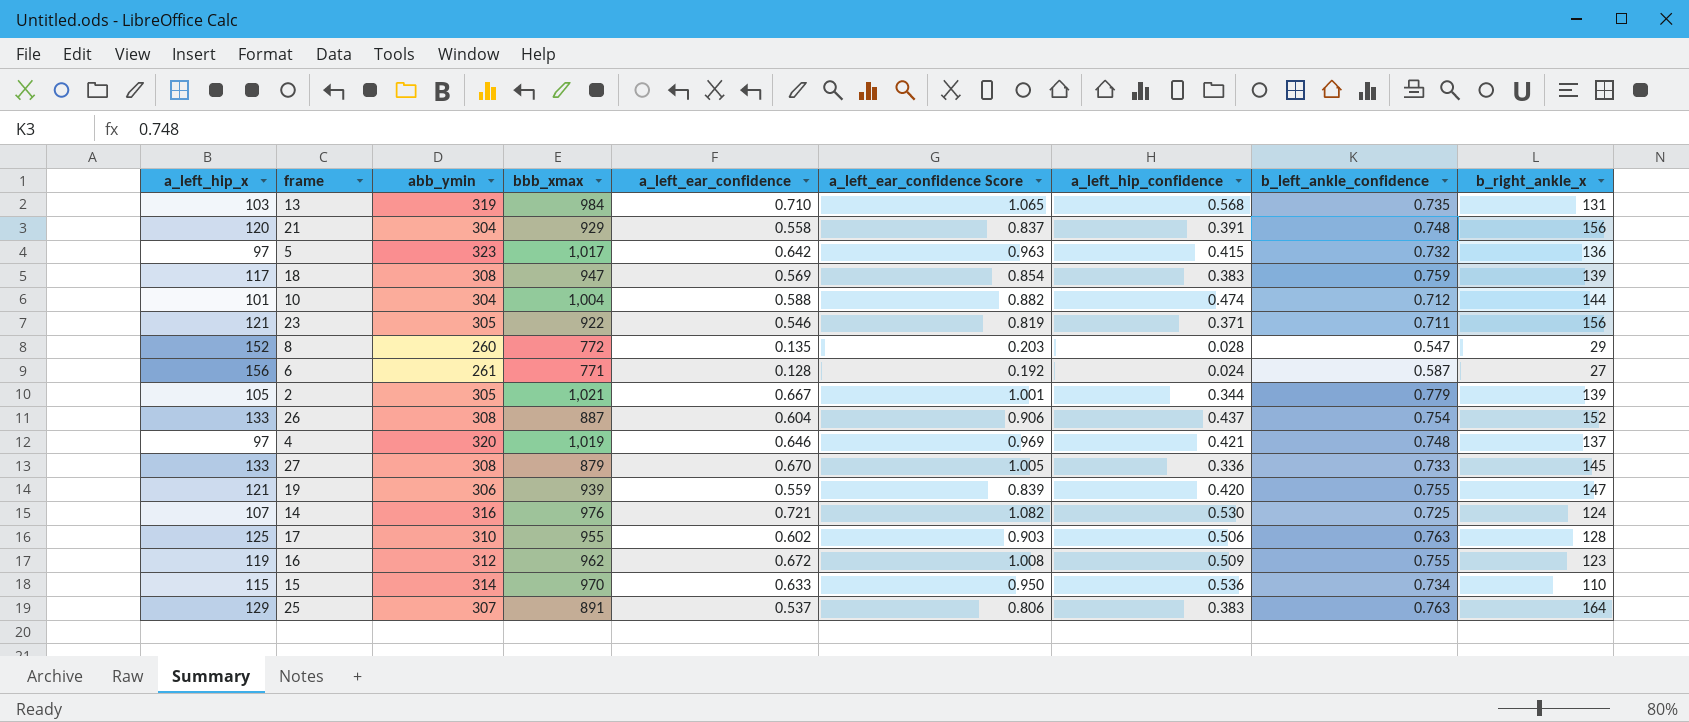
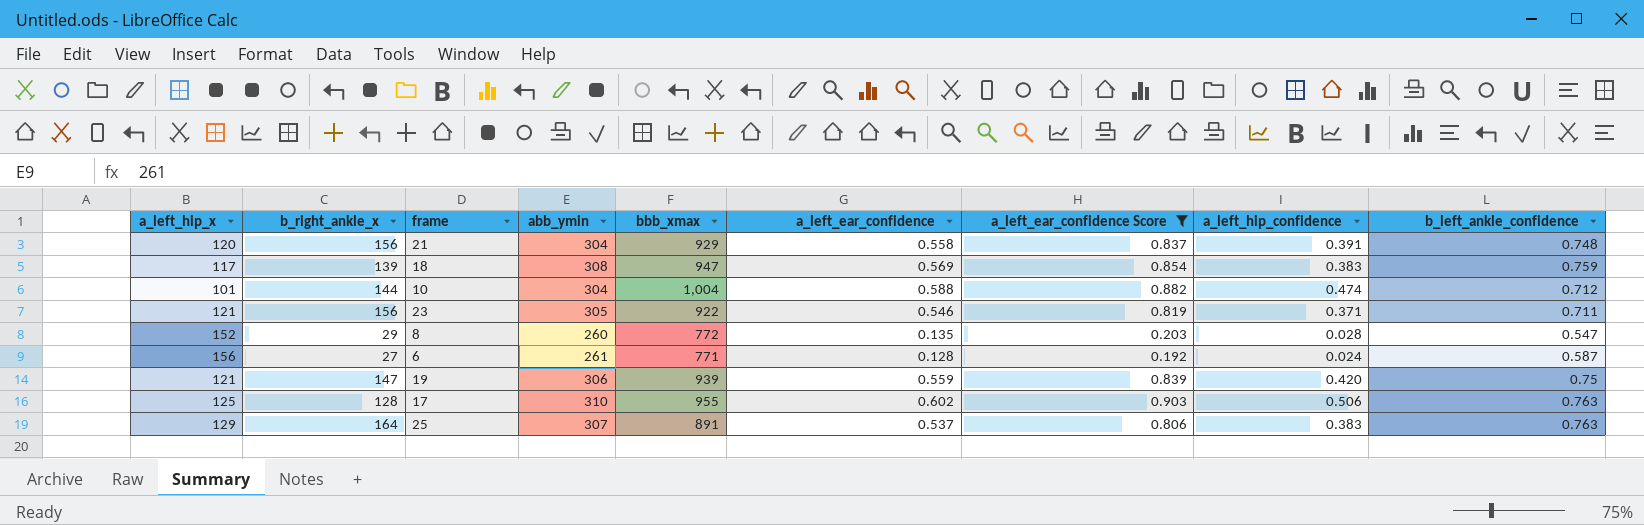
filter: none -> a_left_ear_confidence Score <= 0.903
column b_right_ankle_x | position: 9 -> 2
19 | b_left_ankle_confidence: 0.755 -> 0.75

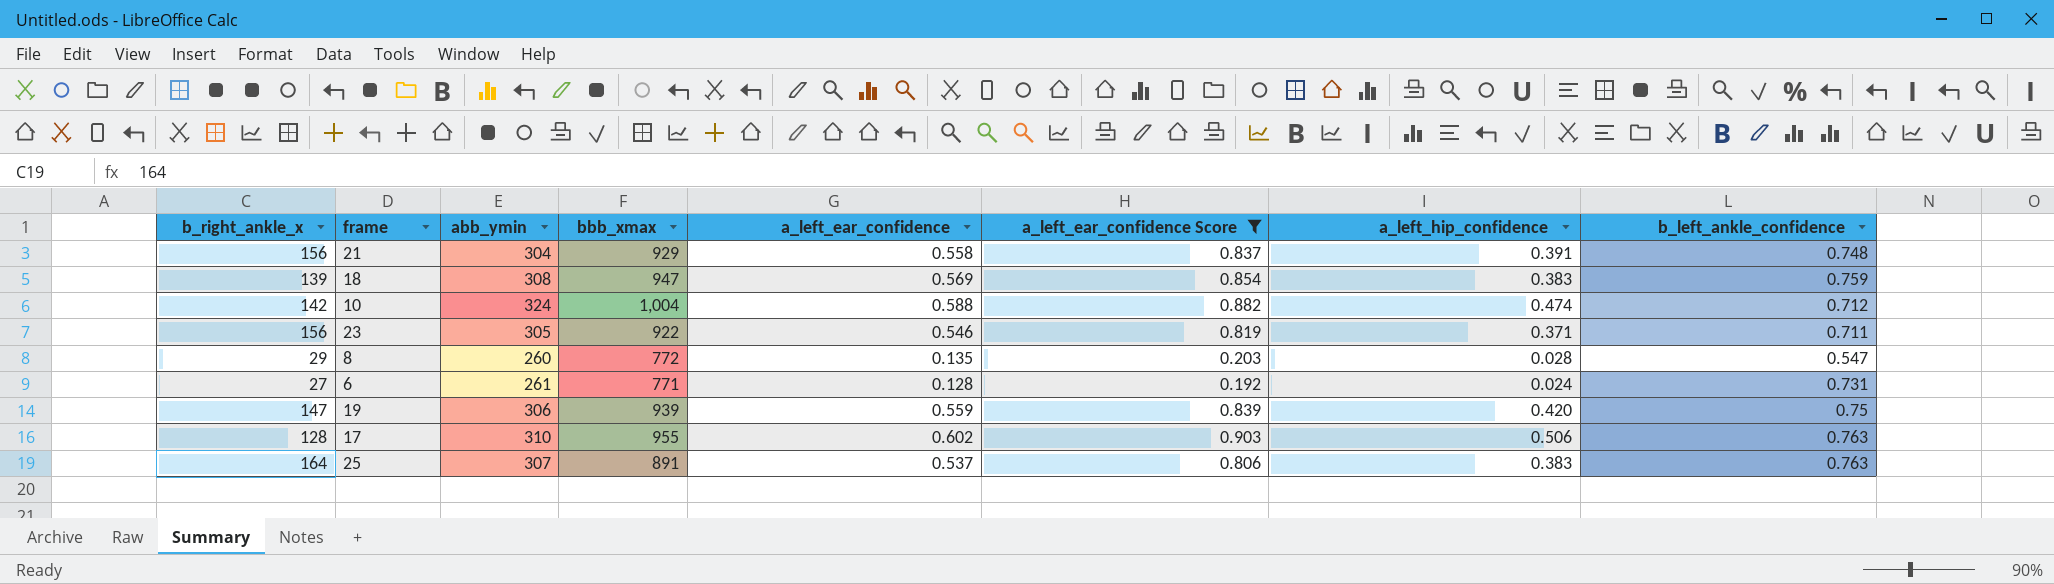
column a_left_hip_x | position: 1 -> none
10 | b_right_ankle_x: 144 -> 142
10 | abb_ymin: 304 -> 324
6 | b_left_ankle_confidence: 0.587 -> 0.731

